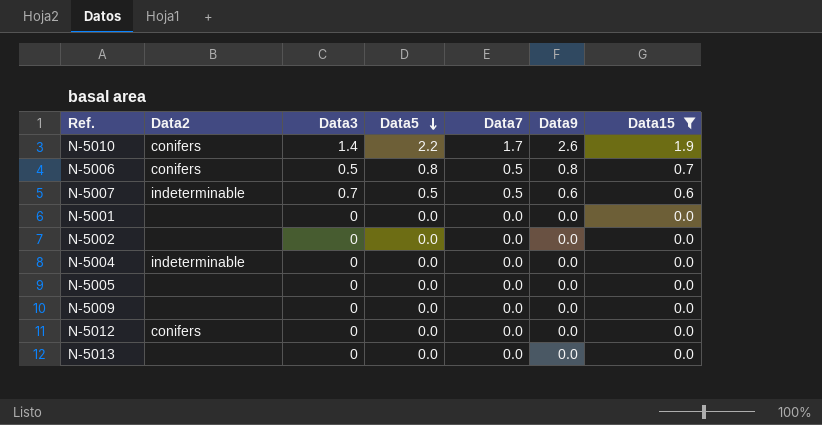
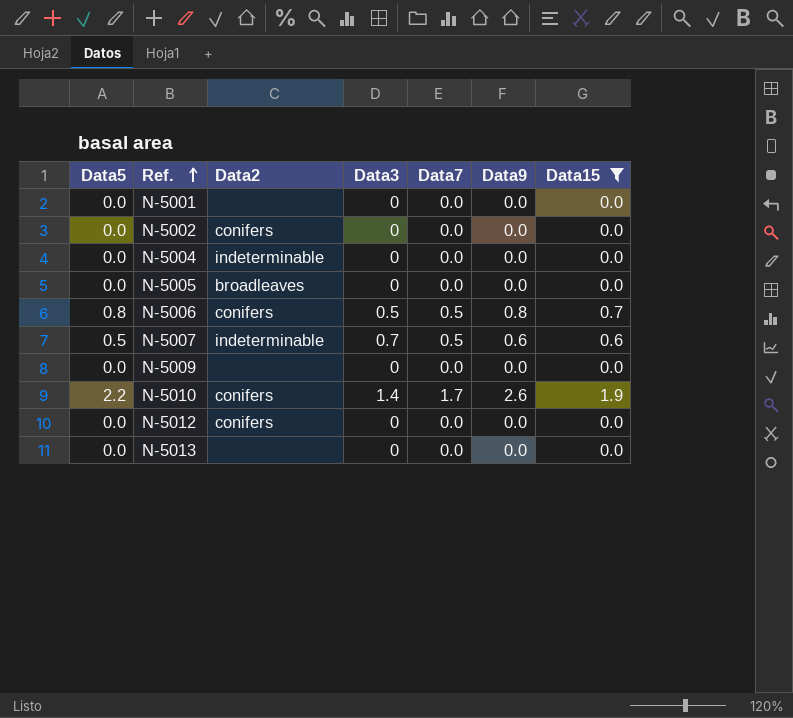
row order: Data5 descending -> Ref. ascending
column Data5 | position: 4 -> 1
N-5002 | Data2: none -> conifers
N-5005 | Data2: none -> broadleaves

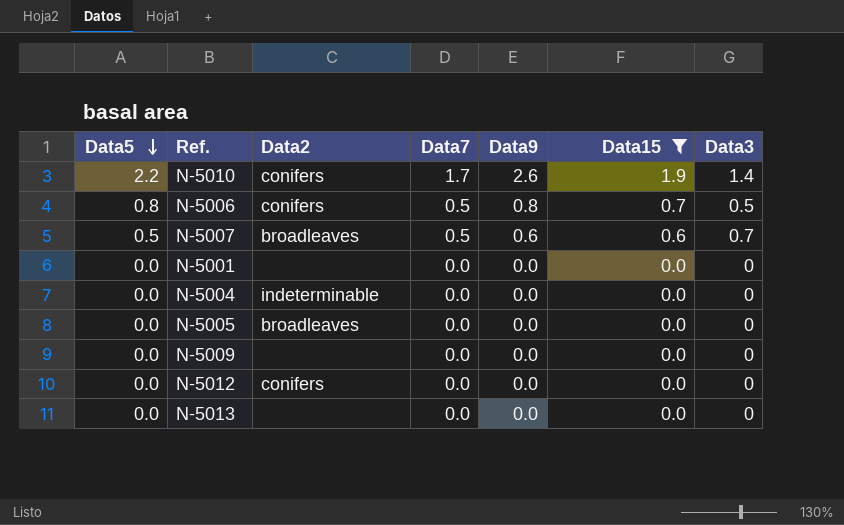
row order: Ref. ascending -> Data5 descending
column Data3 | position: 4 -> 7
row N-5002: 0.0 | conifers | 0 | 0.0 | 0.0 | 0.0 -> none
N-5007 | Data2: indeterminable -> broadleaves

